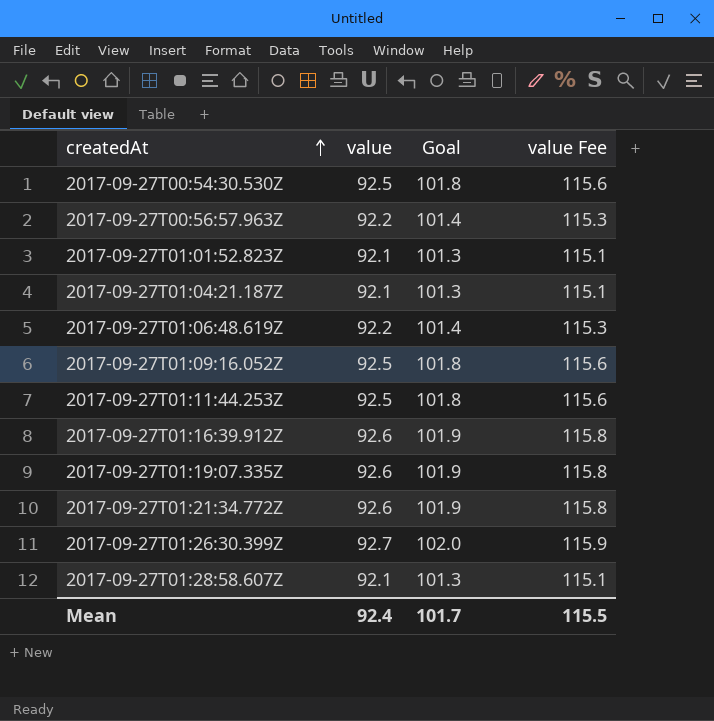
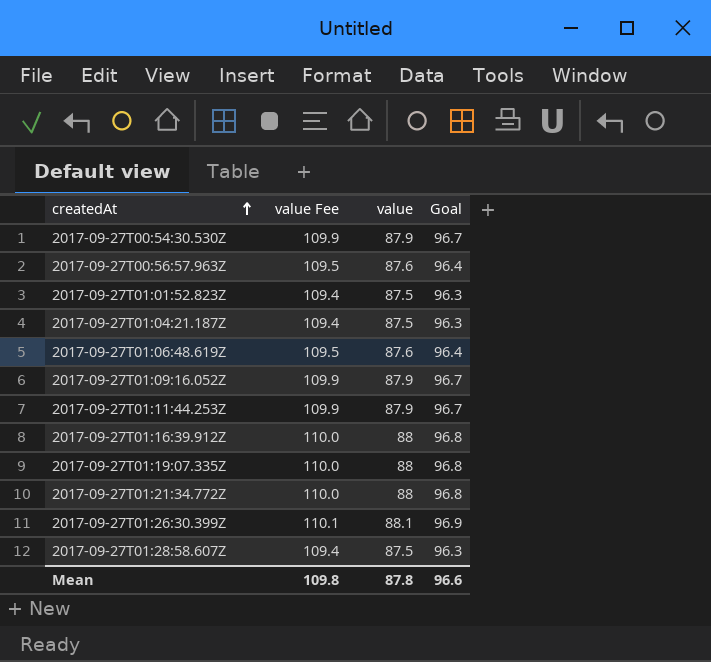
column value Fee | position: 4 -> 2
2017-09-27T00:54:30.530Z | value Fee: 115.6 -> 109.9
2017-09-27T00:54:30.530Z | value: 92.5 -> 87.9
2017-09-27T00:54:30.530Z | Goal: 101.8 -> 96.7
2017-09-27T00:56:57.963Z | value Fee: 115.3 -> 109.5
2017-09-27T00:56:57.963Z | value: 92.2 -> 87.6
2017-09-27T00:56:57.963Z | Goal: 101.4 -> 96.4
2017-09-27T01:01:52.823Z | value Fee: 115.1 -> 109.4
2017-09-27T01:01:52.823Z | value: 92.1 -> 87.5
2017-09-27T01:01:52.823Z | Goal: 101.3 -> 96.3
2017-09-27T01:04:21.187Z | value Fee: 115.1 -> 109.4
2017-09-27T01:04:21.187Z | value: 92.1 -> 87.5
2017-09-27T01:04:21.187Z | Goal: 101.3 -> 96.3
2017-09-27T01:06:48.619Z | value Fee: 115.3 -> 109.5
2017-09-27T01:06:48.619Z | value: 92.2 -> 87.6
2017-09-27T01:06:48.619Z | Goal: 101.4 -> 96.4
2017-09-27T01:09:16.052Z | value Fee: 115.6 -> 109.9
2017-09-27T01:09:16.052Z | value: 92.5 -> 87.9
2017-09-27T01:09:16.052Z | Goal: 101.8 -> 96.7
2017-09-27T01:11:44.253Z | value Fee: 115.6 -> 109.9
2017-09-27T01:11:44.253Z | value: 92.5 -> 87.9
2017-09-27T01:11:44.253Z | Goal: 101.8 -> 96.7
2017-09-27T01:16:39.912Z | value Fee: 115.8 -> 110.0
2017-09-27T01:16:39.912Z | value: 92.6 -> 88
2017-09-27T01:16:39.912Z | Goal: 101.9 -> 96.8
2017-09-27T01:19:07.335Z | value Fee: 115.8 -> 110.0
2017-09-27T01:19:07.335Z | value: 92.6 -> 88
2017-09-27T01:19:07.335Z | Goal: 101.9 -> 96.8
2017-09-27T01:21:34.772Z | value Fee: 115.8 -> 110.0
2017-09-27T01:21:34.772Z | value: 92.6 -> 88
2017-09-27T01:21:34.772Z | Goal: 101.9 -> 96.8
2017-09-27T01:26:30.399Z | value Fee: 115.9 -> 110.1
2017-09-27T01:26:30.399Z | value: 92.7 -> 88.1
2017-09-27T01:26:30.399Z | Goal: 102.0 -> 96.9
2017-09-27T01:28:58.607Z | value Fee: 115.1 -> 109.4
2017-09-27T01:28:58.607Z | value: 92.1 -> 87.5
2017-09-27T01:28:58.607Z | Goal: 101.3 -> 96.3
Mean | value Fee: 115.5 -> 109.8
Mean | value: 92.4 -> 87.8
Mean | Goal: 101.7 -> 96.6

